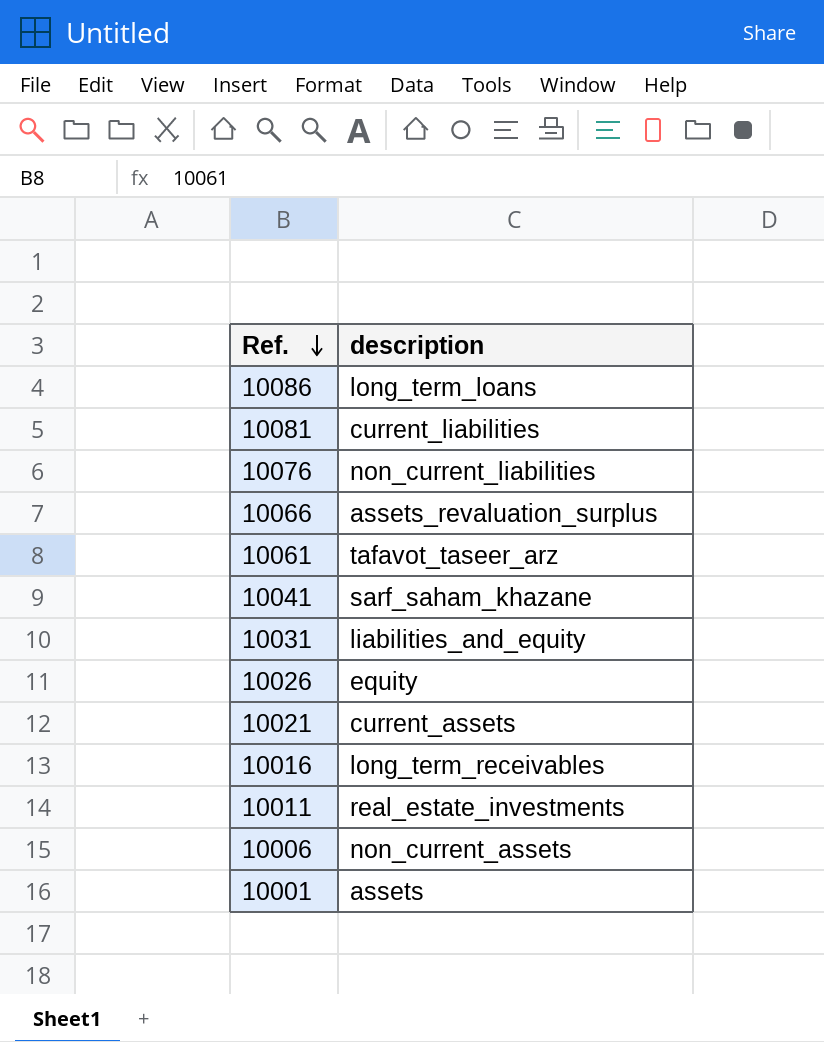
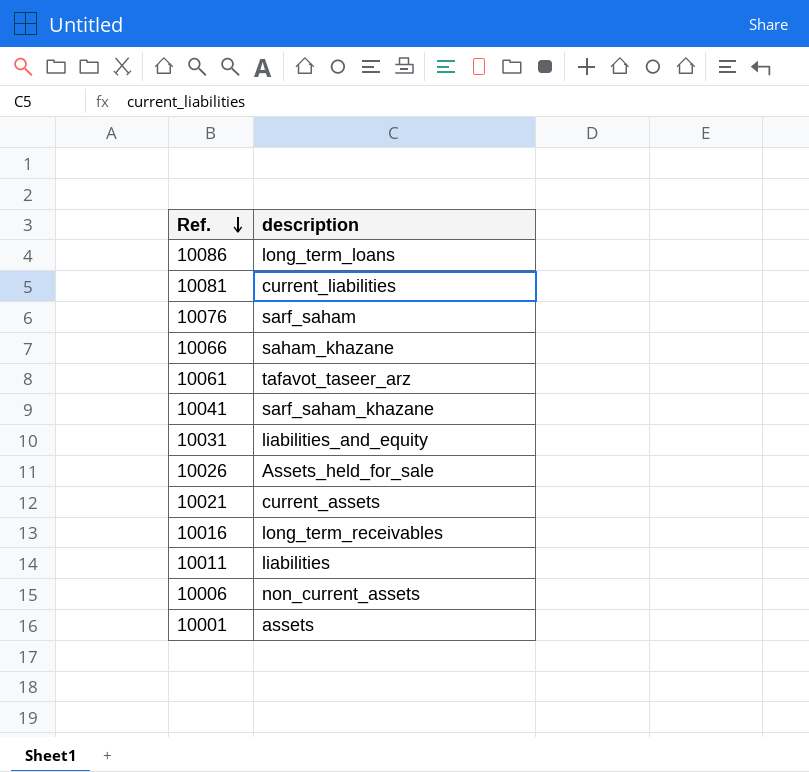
10076 | description: non_current_liabilities -> sarf_saham
10066 | description: assets_revaluation_surplus -> saham_khazane
10026 | description: equity -> Assets_held_for_sale
10011 | description: real_estate_investments -> liabilities

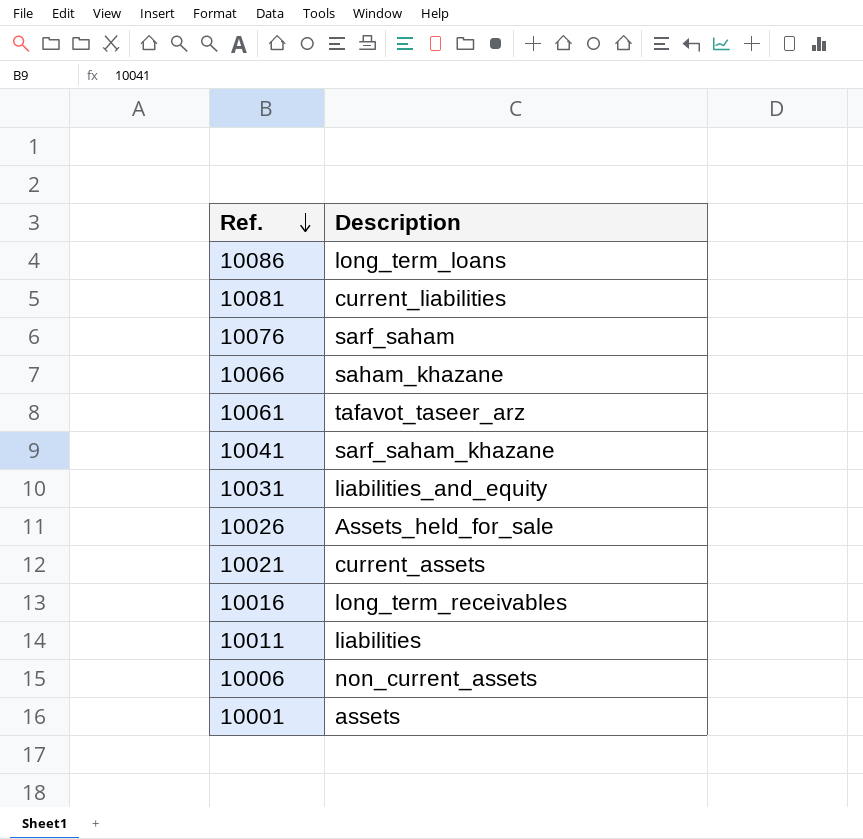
column name: description -> Description

